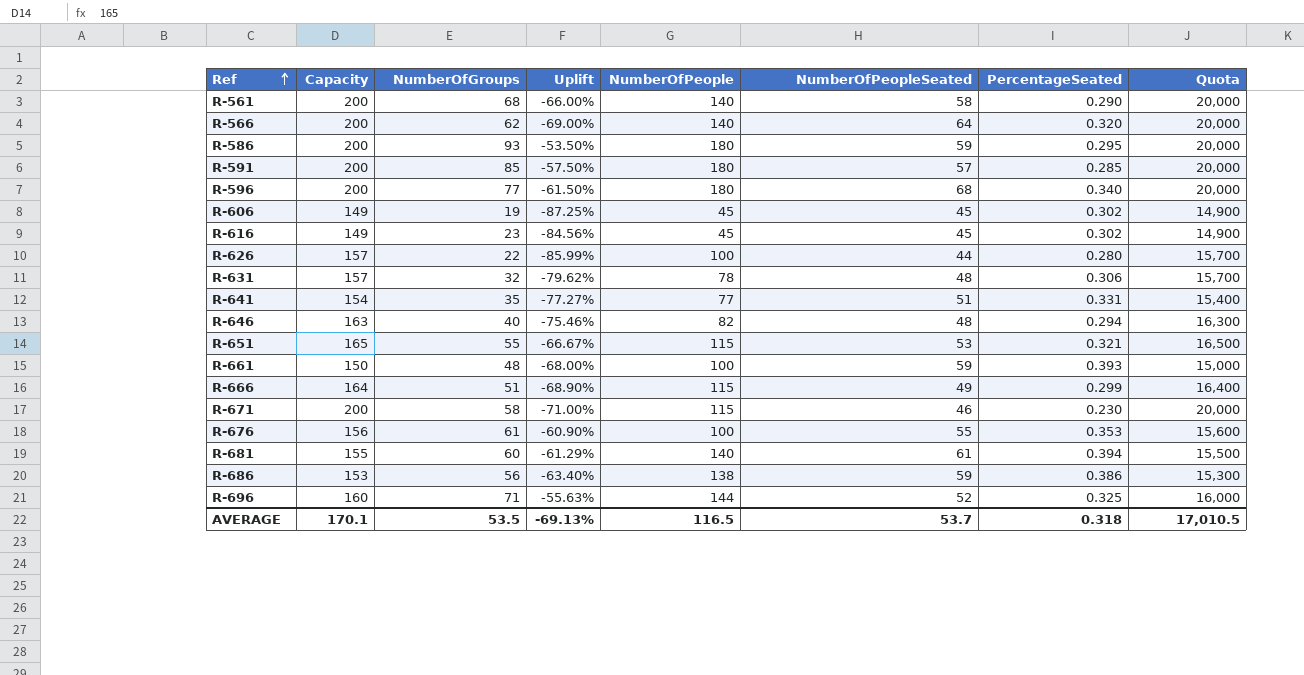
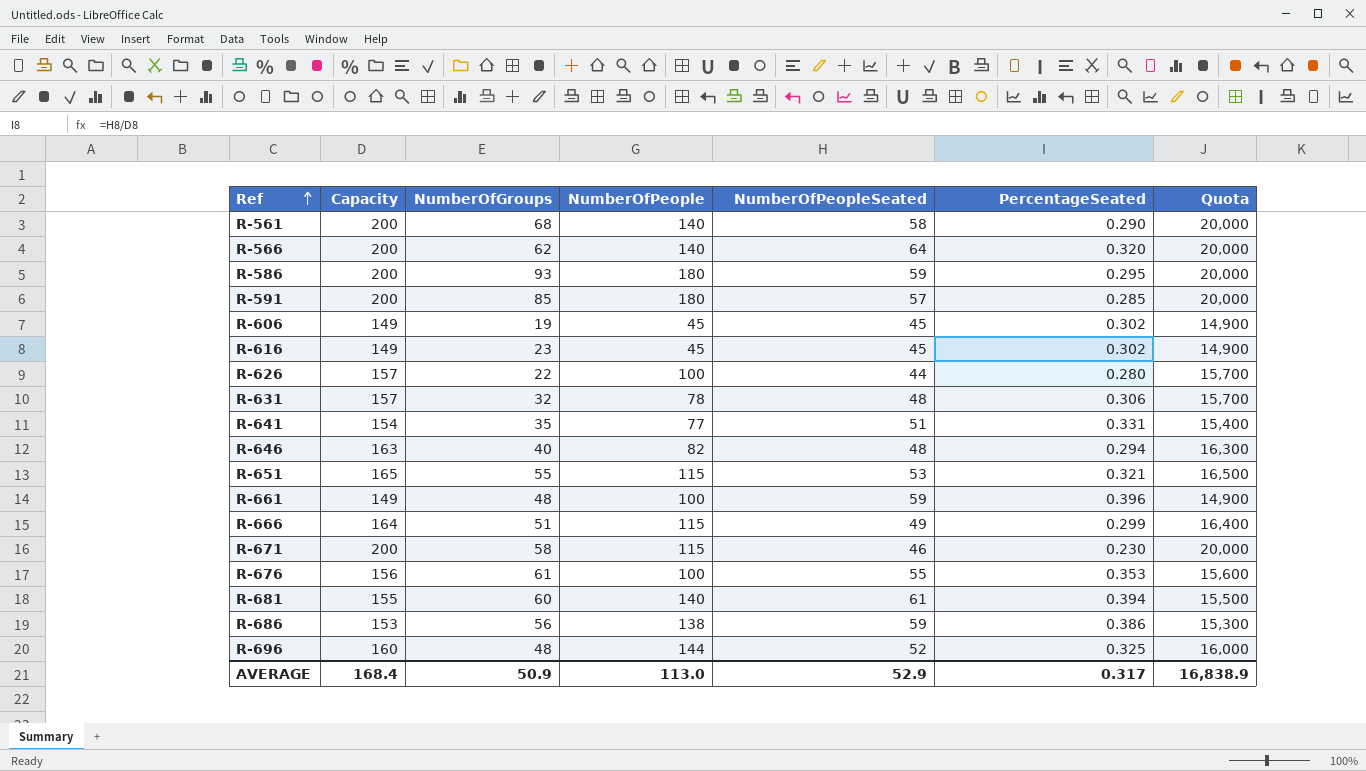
column Uplift | formula: ([NumberOfGroups] - [Capacity]) / [Capacity] -> none
row R-596: 200 | 77 | -61.50% | 180 | 68 | 0.340 | 20,000 -> none
R-661 | Capacity: 150 -> 149
R-661 | PercentageSeated: 0.393 -> 0.396
R-661 | Quota: 15,000 -> 14,900
R-696 | NumberOfGroups: 71 -> 48
AVERAGE | Capacity: 170.1 -> 168.4
AVERAGE | NumberOfGroups: 53.5 -> 50.9
AVERAGE | NumberOfPeople: 116.5 -> 113.0
AVERAGE | NumberOfPeopleSeated: 53.7 -> 52.9
AVERAGE | PercentageSeated: 0.318 -> 0.317
AVERAGE | Quota: 17,010.5 -> 16,838.9

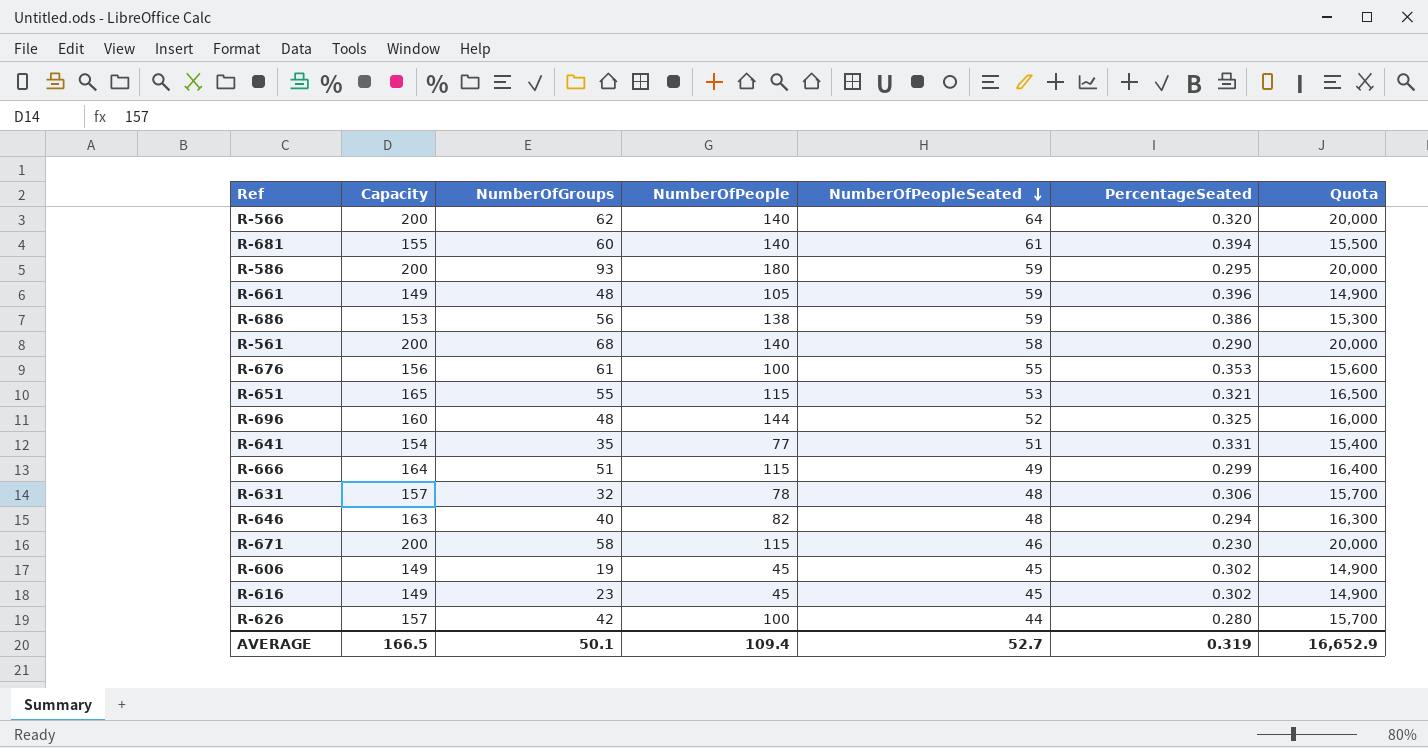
row order: Ref ascending -> NumberOfPeopleSeated descending
row R-591: 200 | 85 | 180 | 57 | 0.285 | 20,000 -> none
R-661 | NumberOfPeople: 100 -> 105
R-626 | NumberOfGroups: 22 -> 42
AVERAGE | Capacity: 168.4 -> 166.5
AVERAGE | NumberOfGroups: 50.9 -> 50.1
AVERAGE | NumberOfPeople: 113.0 -> 109.4
AVERAGE | NumberOfPeopleSeated: 52.9 -> 52.7
AVERAGE | PercentageSeated: 0.317 -> 0.319
AVERAGE | Quota: 16,838.9 -> 16,652.9

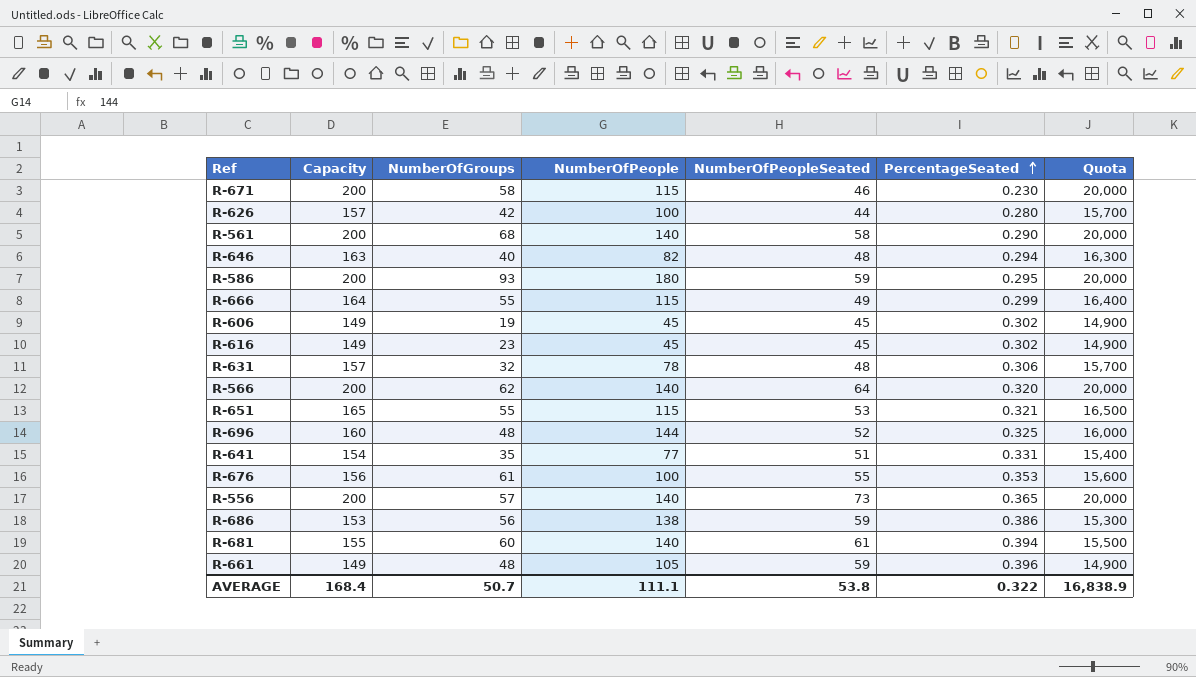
row order: NumberOfPeopleSeated descending -> PercentageSeated ascending
R-666 | NumberOfGroups: 51 -> 55
row R-556: none -> 200 | 57 | 140 | 73 | 0.365 | 20,000
AVERAGE | Capacity: 166.5 -> 168.4
AVERAGE | NumberOfGroups: 50.1 -> 50.7
AVERAGE | NumberOfPeople: 109.4 -> 111.1
AVERAGE | NumberOfPeopleSeated: 52.7 -> 53.8
AVERAGE | PercentageSeated: 0.319 -> 0.322
AVERAGE | Quota: 16,652.9 -> 16,838.9

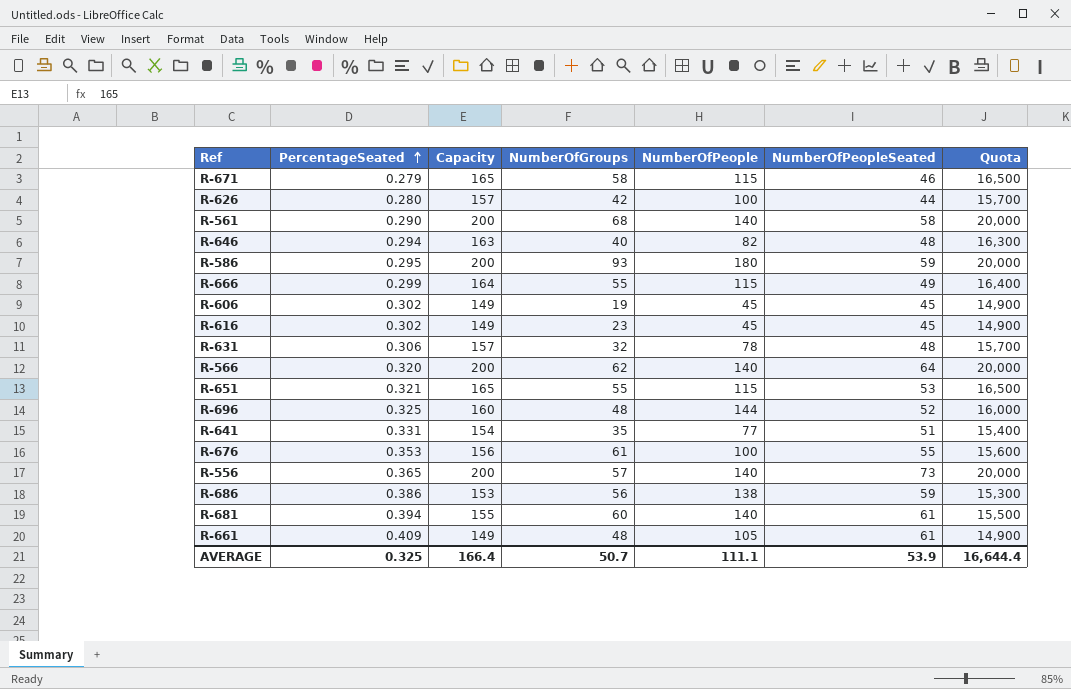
column PercentageSeated | position: 6 -> 2
R-671 | PercentageSeated: 0.230 -> 0.279
R-671 | Capacity: 200 -> 165
R-671 | Quota: 20,000 -> 16,500
R-661 | PercentageSeated: 0.396 -> 0.409
R-661 | NumberOfPeopleSeated: 59 -> 61
AVERAGE | PercentageSeated: 0.322 -> 0.325
AVERAGE | Capacity: 168.4 -> 166.4
AVERAGE | NumberOfPeopleSeated: 53.8 -> 53.9
AVERAGE | Quota: 16,838.9 -> 16,644.4

